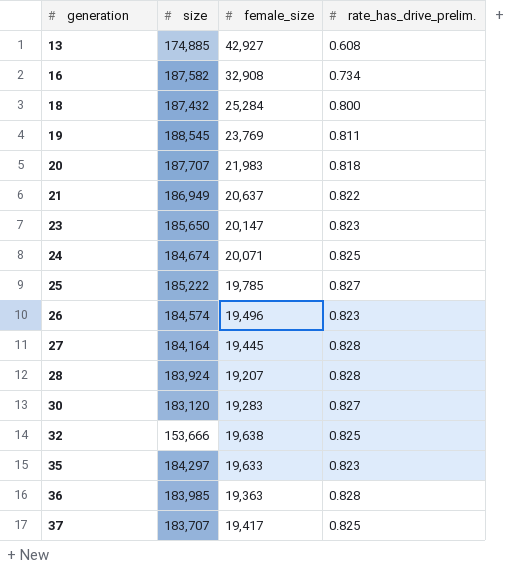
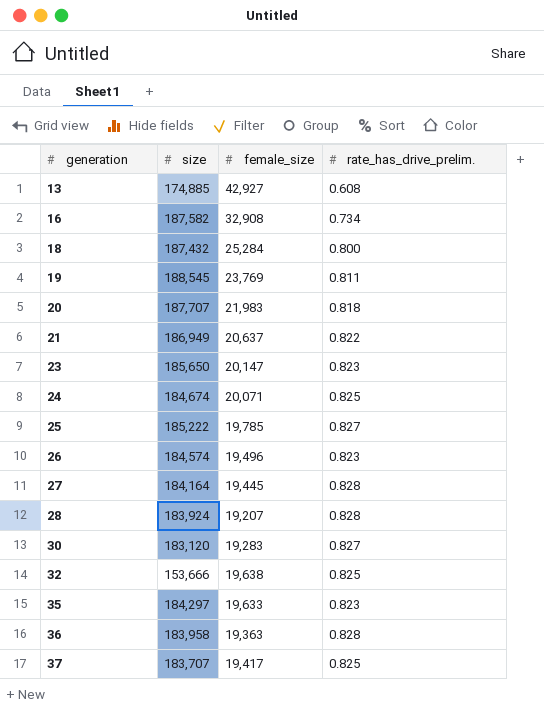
36 | size: 183,985 -> 183,958

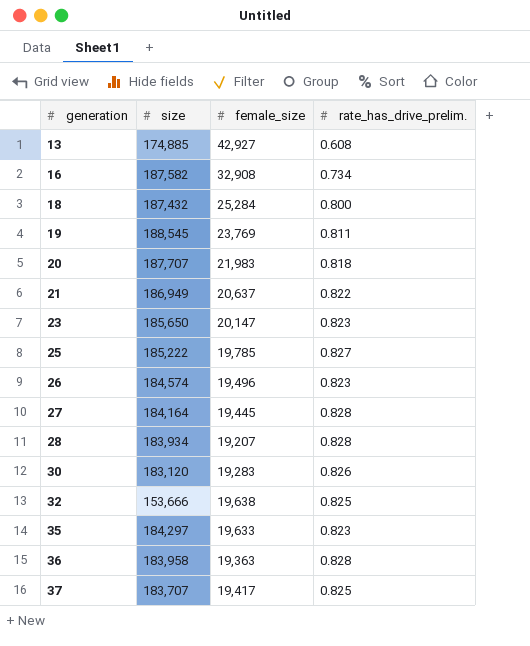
row 24: 184,674 | 20,071 | 0.825 -> none
28 | size: 183,924 -> 183,934
30 | rate_has_drive_prelim.: 0.827 -> 0.826

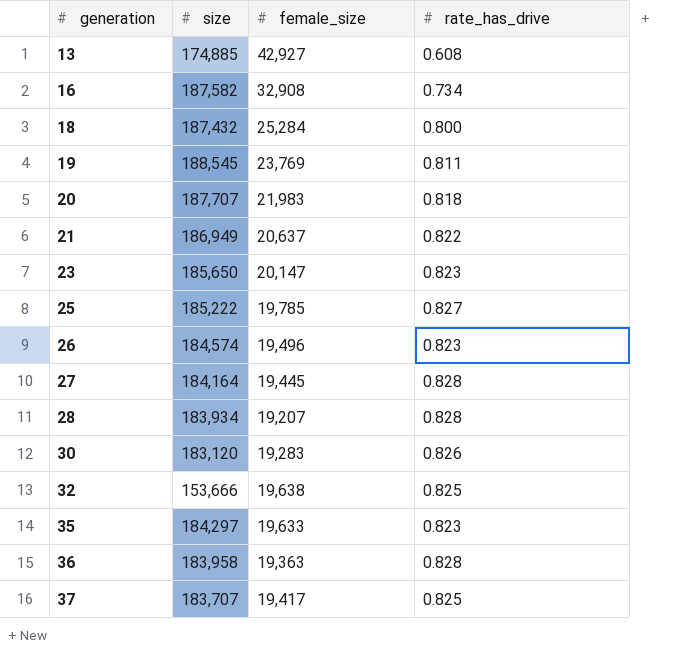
column name: rate_has_drive_prelim. -> rate_has_drive

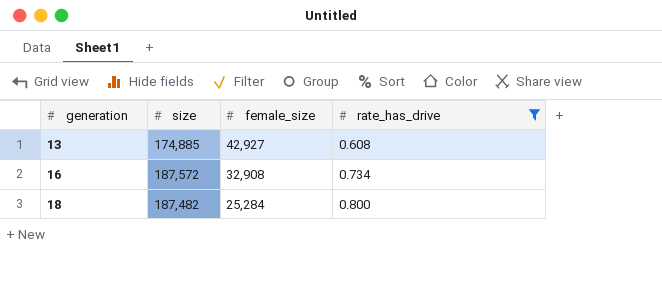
filter: none -> rate_has_drive <= 0.800
16 | size: 187,582 -> 187,572
18 | size: 187,432 -> 187,482

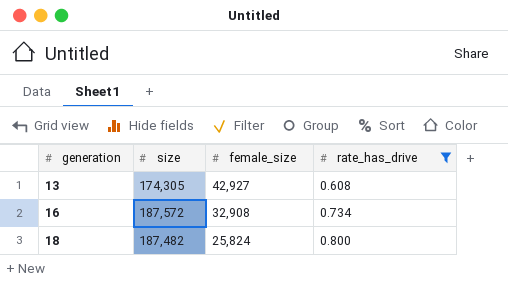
13 | size: 174,885 -> 174,305
18 | female_size: 25,284 -> 25,824

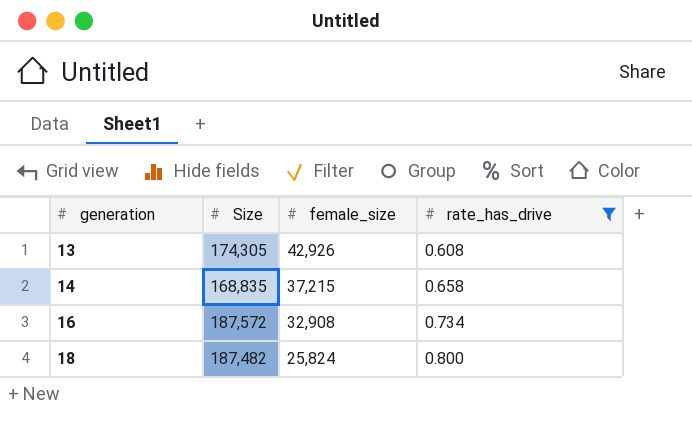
column name: size -> Size
13 | female_size: 42,927 -> 42,926
row 14: none -> 168,835 | 37,215 | 0.658

